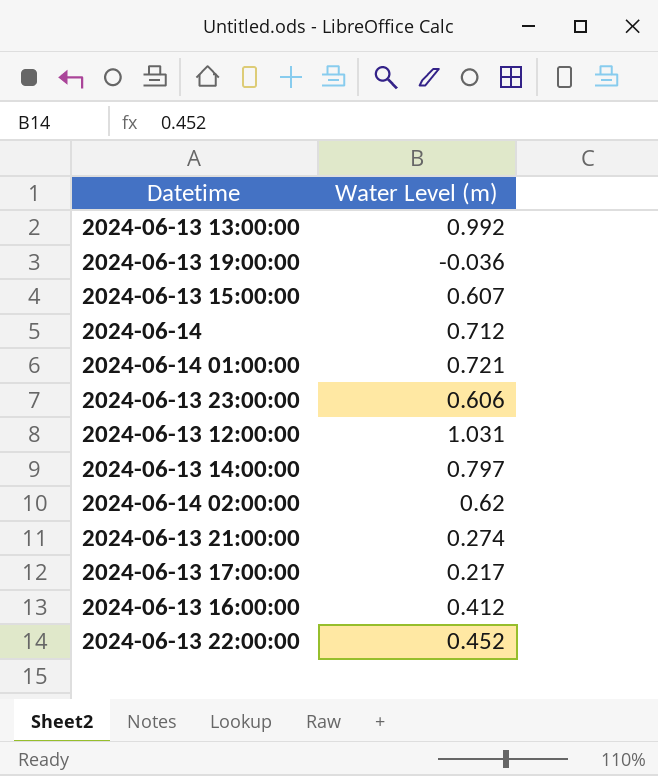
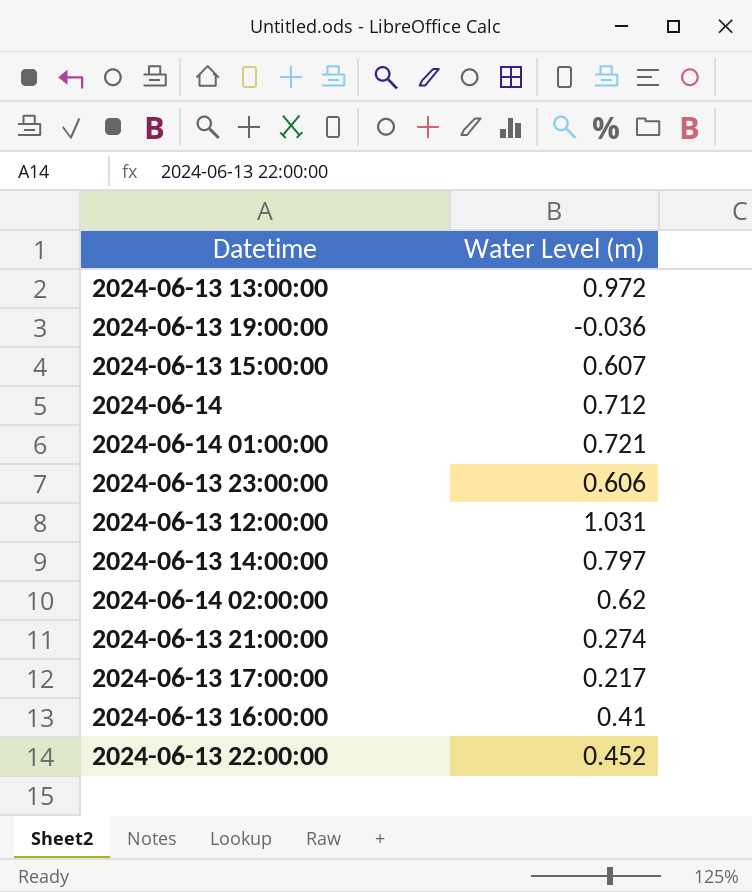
2024-06-13 13:00:00 | Water Level (m): 0.992 -> 0.972
2024-06-13 16:00:00 | Water Level (m): 0.412 -> 0.41

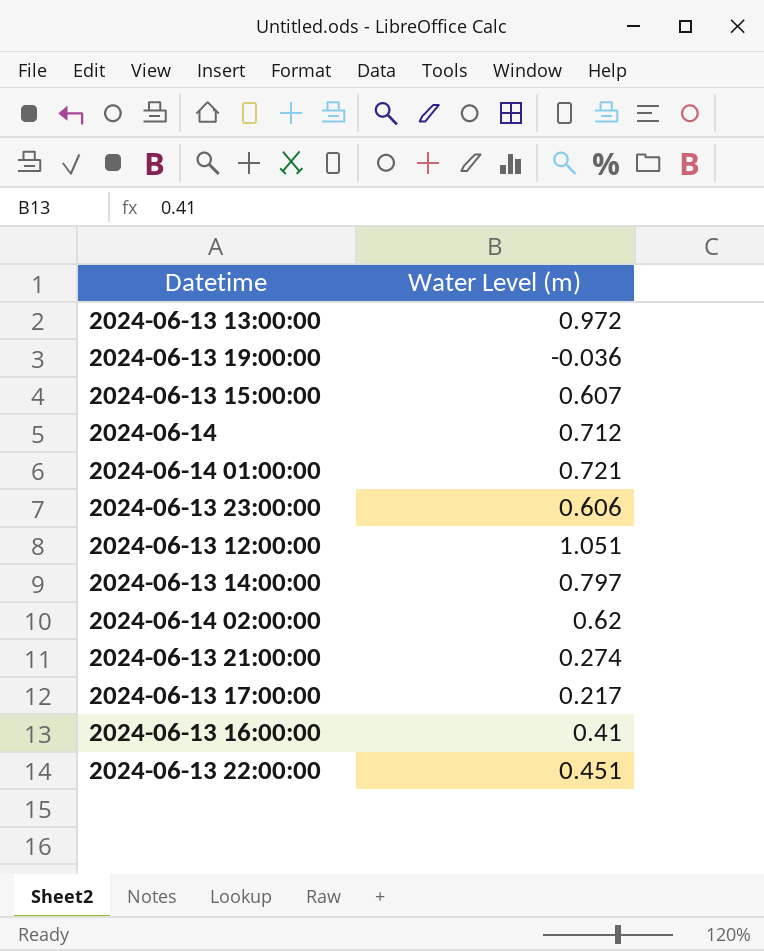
2024-06-13 12:00:00 | Water Level (m): 1.031 -> 1.051
2024-06-13 22:00:00 | Water Level (m): 0.452 -> 0.451

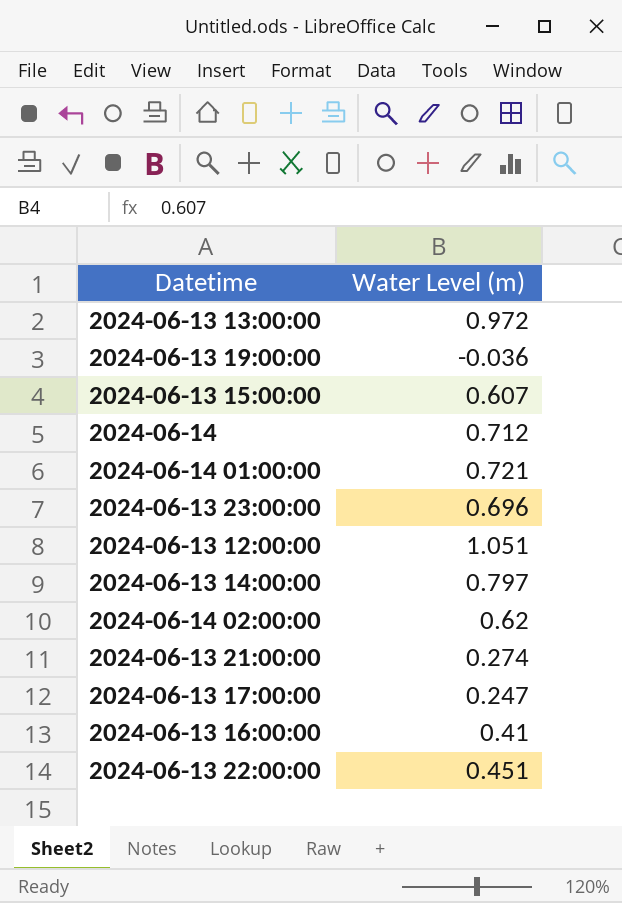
2024-06-13 23:00:00 | Water Level (m): 0.606 -> 0.696
2024-06-13 17:00:00 | Water Level (m): 0.217 -> 0.247

